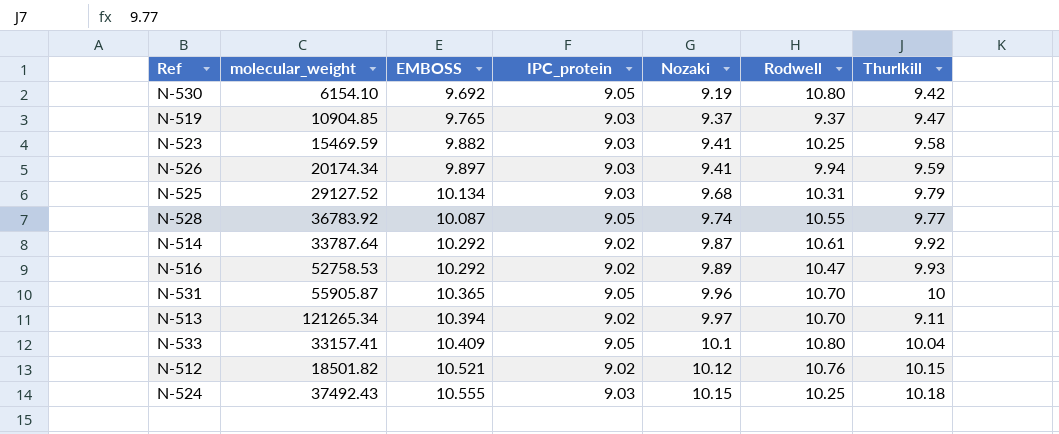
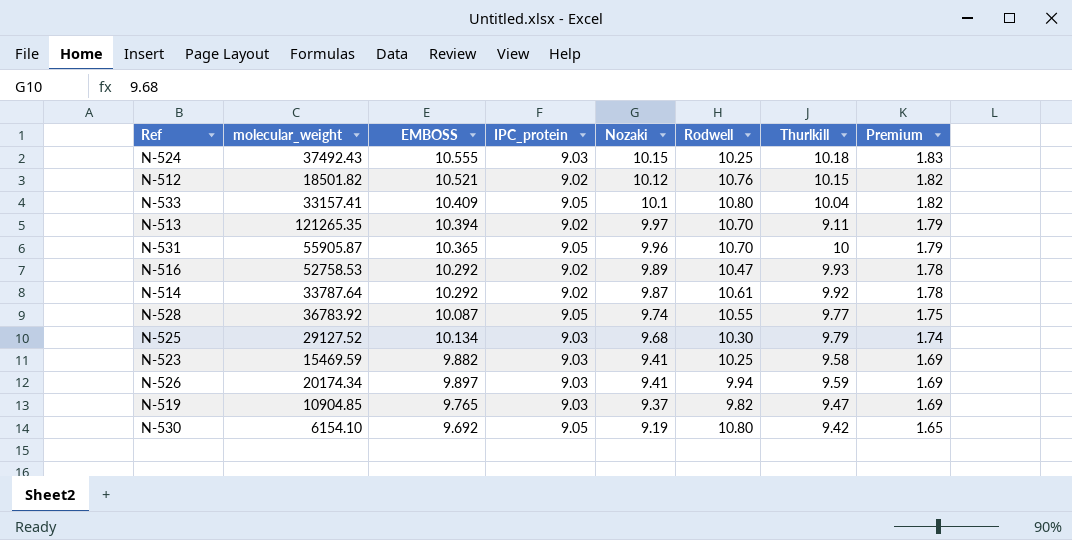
row order: Nozaki ascending -> Nozaki descending
column Premium | formula: none -> [Nozaki] * 0.18
N-513 | molecular_weight: 121265.34 -> 121265.35
N-525 | Rodwell: 10.31 -> 10.30
N-519 | Rodwell: 9.37 -> 9.82

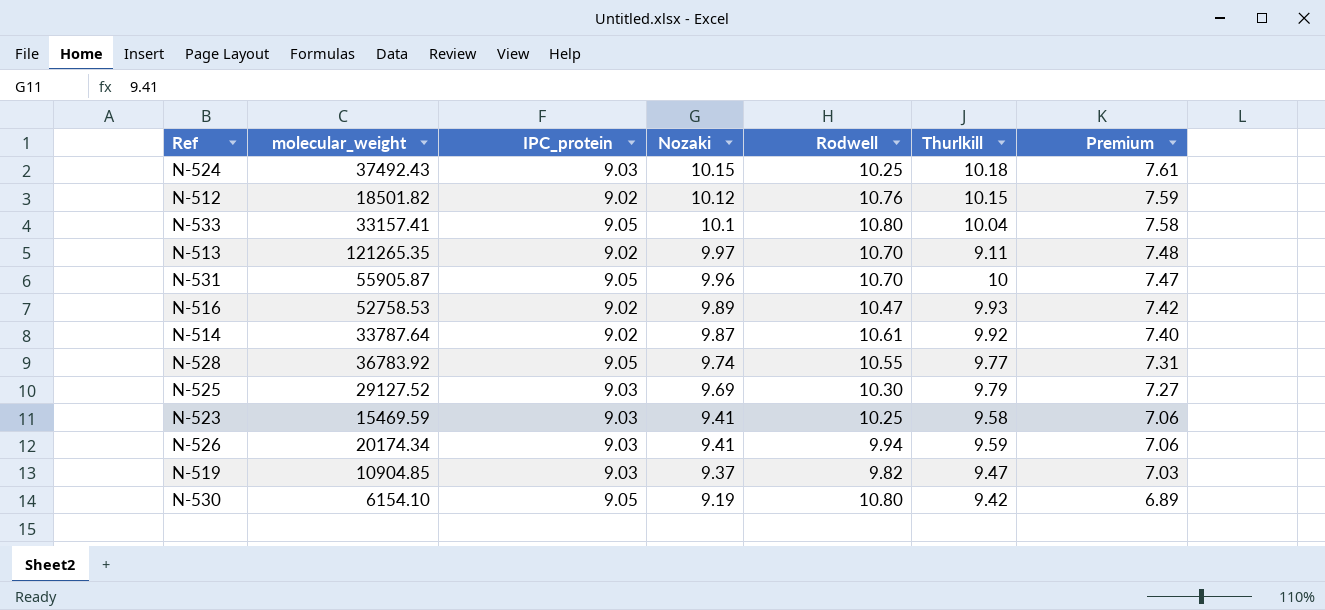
column EMBOSS | position: 3 -> none
column Premium | formula: [Nozaki] * 0.18 -> [Nozaki] * 0.75
N-525 | Nozaki: 9.68 -> 9.69

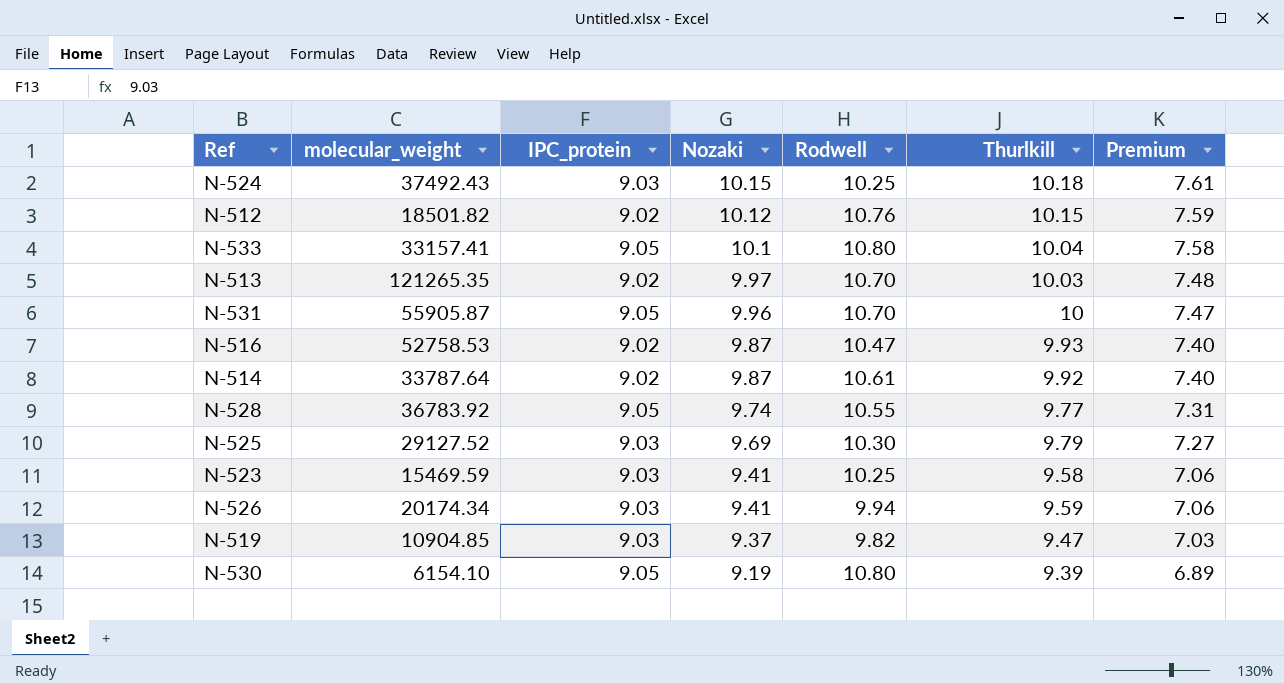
N-513 | Thurlkill: 9.11 -> 10.03
N-516 | Nozaki: 9.89 -> 9.87
N-516 | Premium: 7.42 -> 7.40
N-530 | Thurlkill: 9.42 -> 9.39

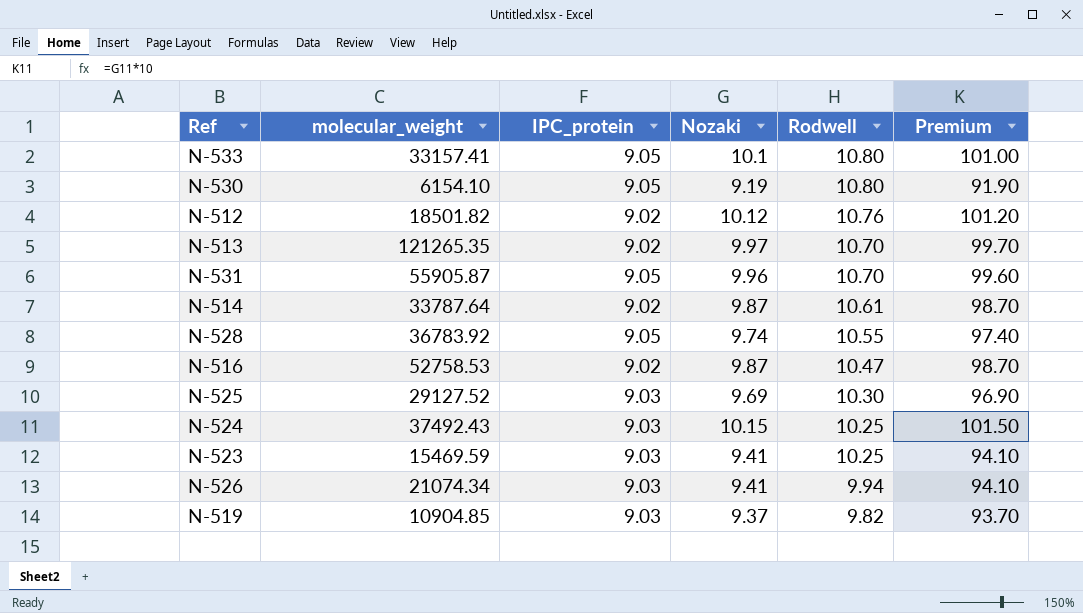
row order: Nozaki descending -> Rodwell descending
column Thurlkill | position: 6 -> none
column Premium | formula: [Nozaki] * 0.75 -> [Nozaki] * 10
N-526 | molecular_weight: 20174.34 -> 21074.34

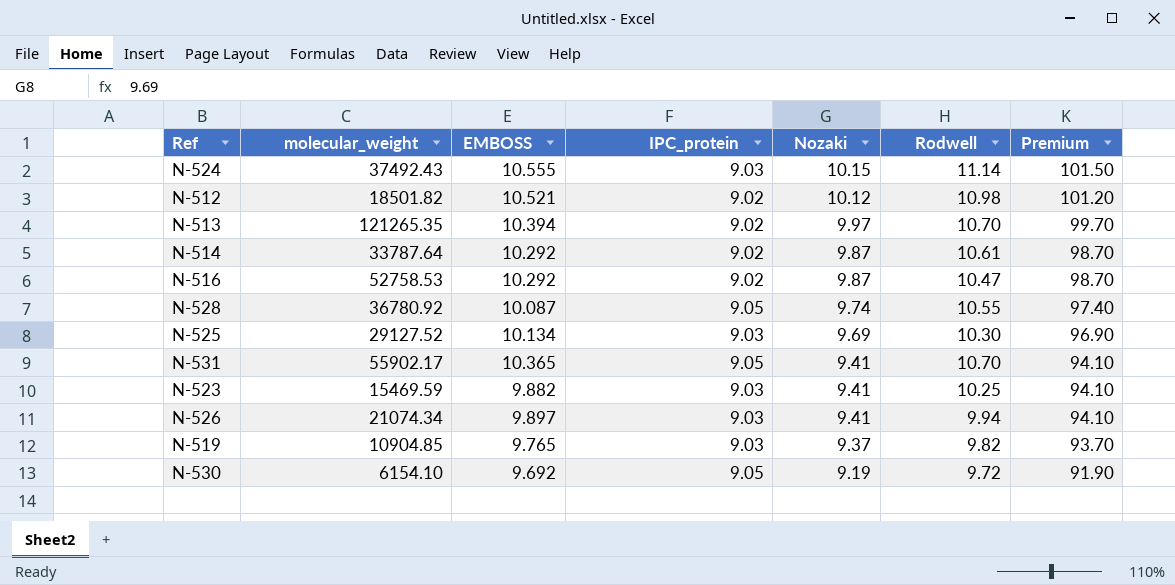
row order: Rodwell descending -> Nozaki descending
column EMBOSS | position: none -> 3
row N-533: 33157.41 | 9.05 | 10.1 | 10.80 | 101.00 -> none
N-524 | Rodwell: 10.25 -> 11.14
N-512 | Rodwell: 10.76 -> 10.98
N-528 | molecular_weight: 36783.92 -> 36780.92
N-531 | molecular_weight: 55905.87 -> 55902.17
N-531 | Nozaki: 9.96 -> 9.41
N-531 | Premium: 99.60 -> 94.10
N-530 | Rodwell: 10.80 -> 9.72

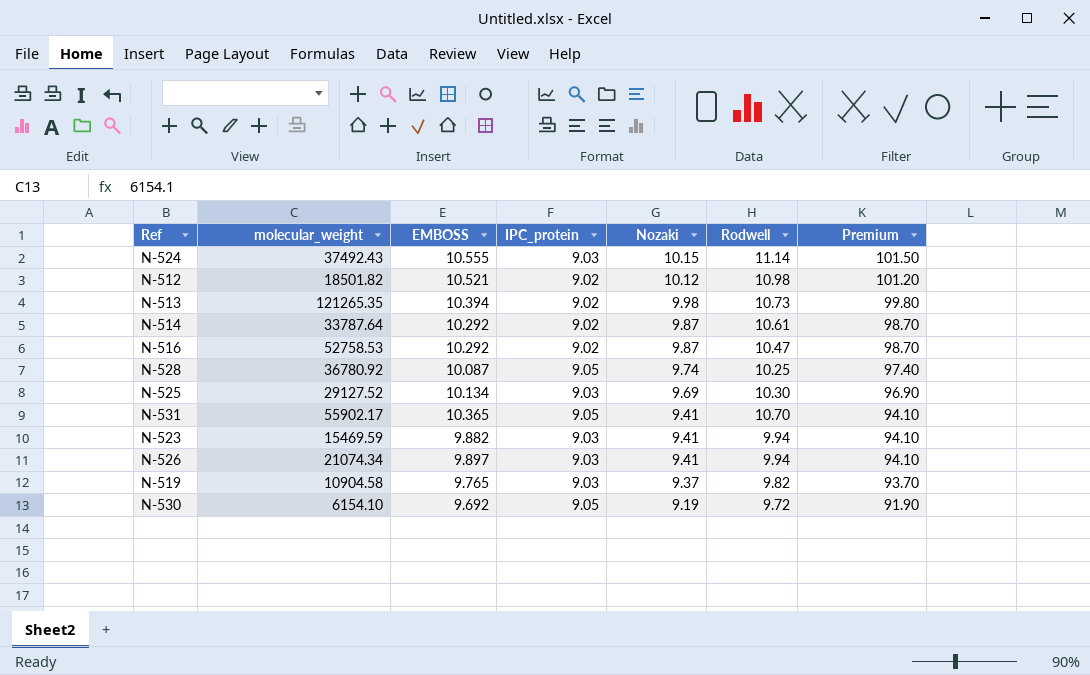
N-513 | Nozaki: 9.97 -> 9.98
N-513 | Rodwell: 10.70 -> 10.73
N-513 | Premium: 99.70 -> 99.80
N-528 | Rodwell: 10.55 -> 10.25
N-523 | Rodwell: 10.25 -> 9.94
N-519 | molecular_weight: 10904.85 -> 10904.58

